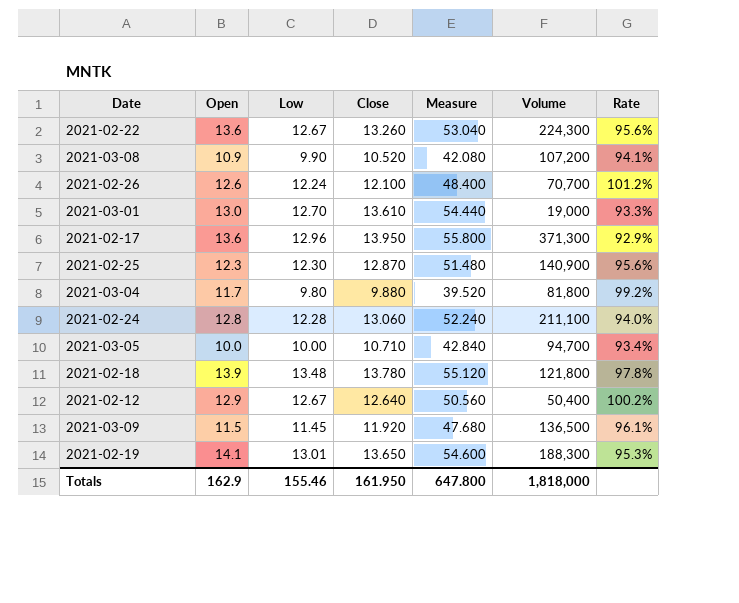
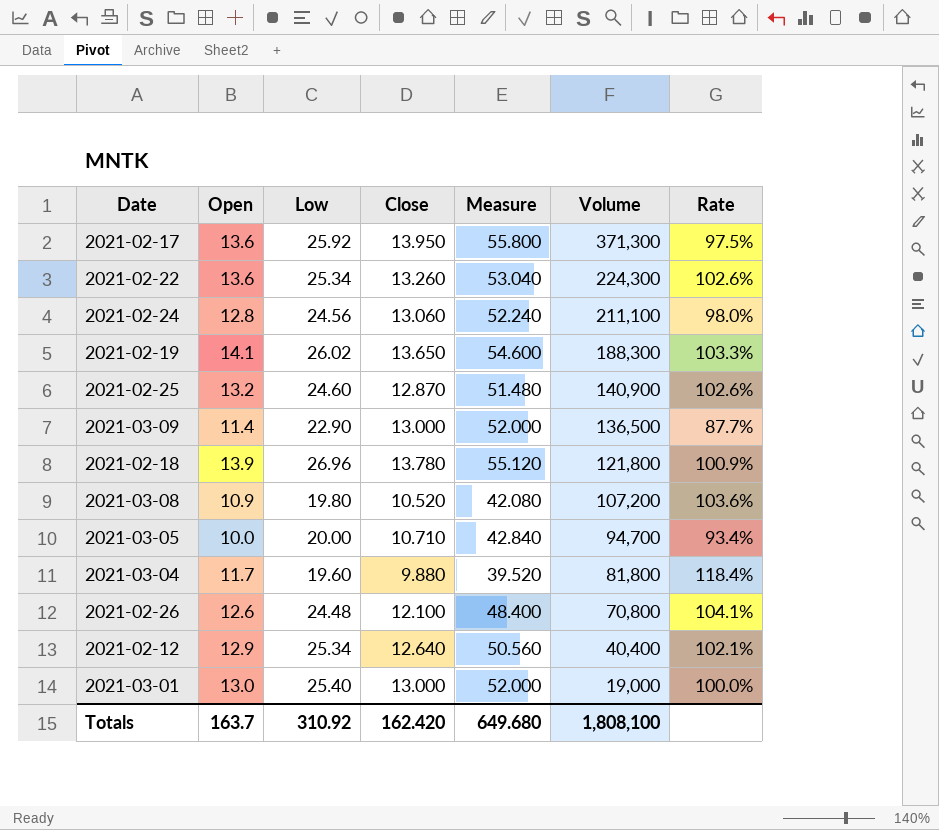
row order: none -> Volume descending
column Rate | formula: [Low] / [Close] -> [Open] / [Close]
2021-02-17 | Low: 12.96 -> 25.92
2021-02-22 | Low: 12.67 -> 25.34
2021-02-24 | Low: 12.28 -> 24.56
2021-02-19 | Low: 13.01 -> 26.02
2021-02-25 | Open: 12.3 -> 13.2
2021-02-25 | Low: 12.30 -> 24.60
2021-03-09 | Open: 11.5 -> 11.4
2021-03-09 | Low: 11.45 -> 22.90
2021-03-09 | Close: 11.920 -> 13.000
2021-03-09 | Measure: 47.680 -> 52.000
2021-02-18 | Low: 13.48 -> 26.96
2021-03-08 | Low: 9.90 -> 19.80
2021-03-05 | Low: 10.00 -> 20.00
2021-03-04 | Low: 9.80 -> 19.60
2021-02-26 | Low: 12.24 -> 24.48
2021-02-26 | Volume: 70,700 -> 70,800
2021-02-12 | Low: 12.67 -> 25.34
2021-02-12 | Volume: 50,400 -> 40,400
2021-03-01 | Low: 12.70 -> 25.40
2021-03-01 | Close: 13.610 -> 13.000
2021-03-01 | Measure: 54.440 -> 52.000
Totals | Open: 162.9 -> 163.7
Totals | Low: 155.46 -> 310.92
Totals | Close: 161.950 -> 162.420
Totals | Measure: 647.800 -> 649.680
Totals | Volume: 1,818,000 -> 1,808,100

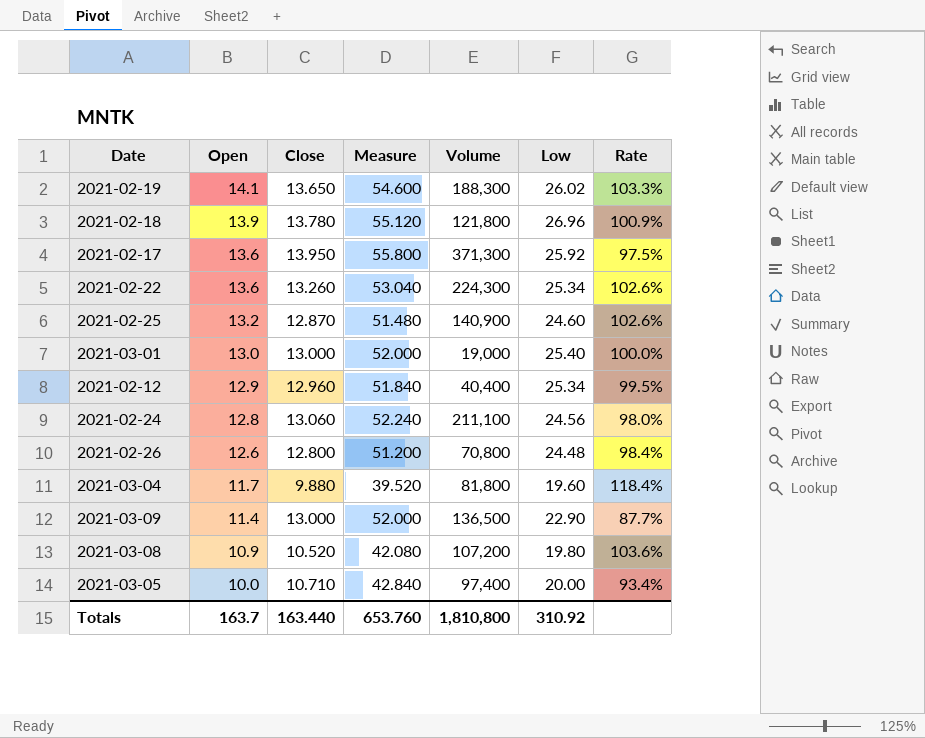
row order: Volume descending -> Open descending
column Low | position: 3 -> 6
2021-02-12 | Close: 12.640 -> 12.960
2021-02-12 | Measure: 50.560 -> 51.840
2021-02-12 | Rate: 102.1% -> 99.5%
2021-02-26 | Close: 12.100 -> 12.800
2021-02-26 | Measure: 48.400 -> 51.200
2021-02-26 | Rate: 104.1% -> 98.4%
2021-03-05 | Volume: 94,700 -> 97,400
Totals | Close: 162.420 -> 163.440
Totals | Measure: 649.680 -> 653.760
Totals | Volume: 1,808,100 -> 1,810,800

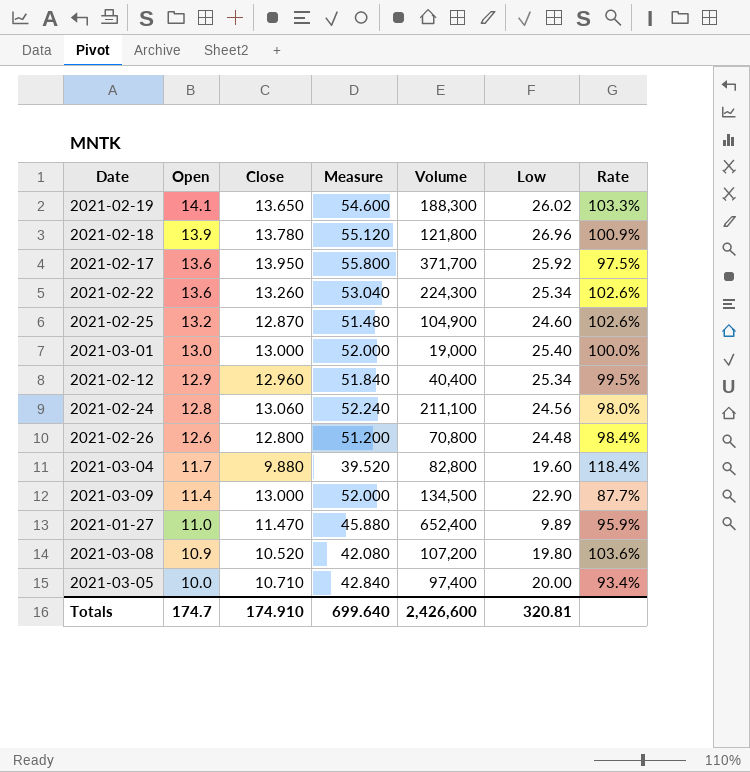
2021-02-17 | Volume: 371,300 -> 371,700
2021-02-25 | Volume: 140,900 -> 104,900
2021-03-04 | Volume: 81,800 -> 82,800
2021-03-09 | Volume: 136,500 -> 134,500
row 2021-01-27: none -> 11.0 | 11.470 | 45.880 | 652,400 | 9.89 | 95.9%
Totals | Open: 163.7 -> 174.7
Totals | Close: 163.440 -> 174.910
Totals | Measure: 653.760 -> 699.640
Totals | Volume: 1,810,800 -> 2,426,600
Totals | Low: 310.92 -> 320.81

